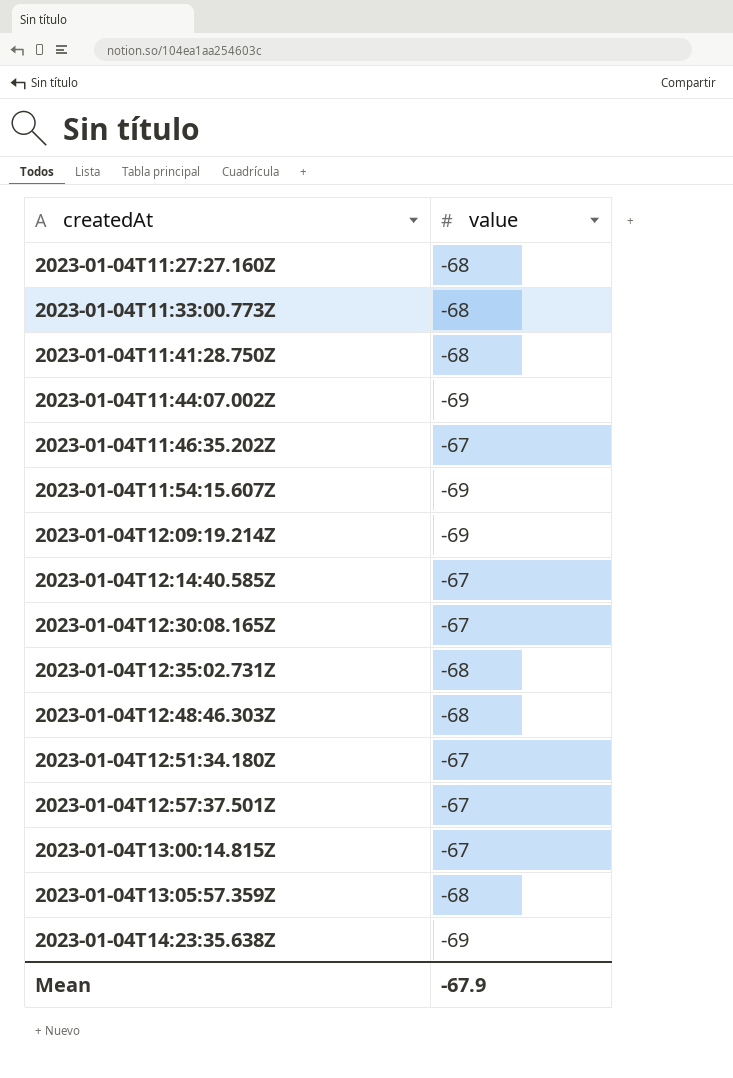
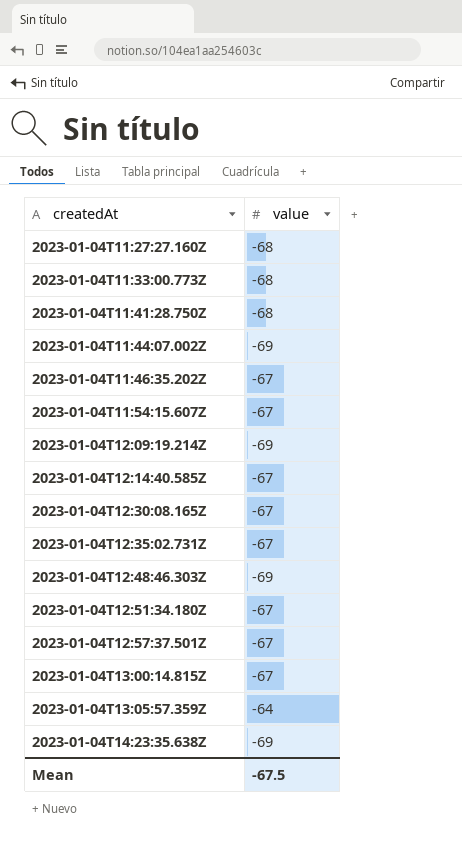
2023-01-04T11:54:15.607Z | value: -69 -> -67
2023-01-04T12:35:02.731Z | value: -68 -> -67
2023-01-04T12:48:46.303Z | value: -68 -> -69
2023-01-04T13:05:57.359Z | value: -68 -> -64
Mean | value: -67.9 -> -67.5

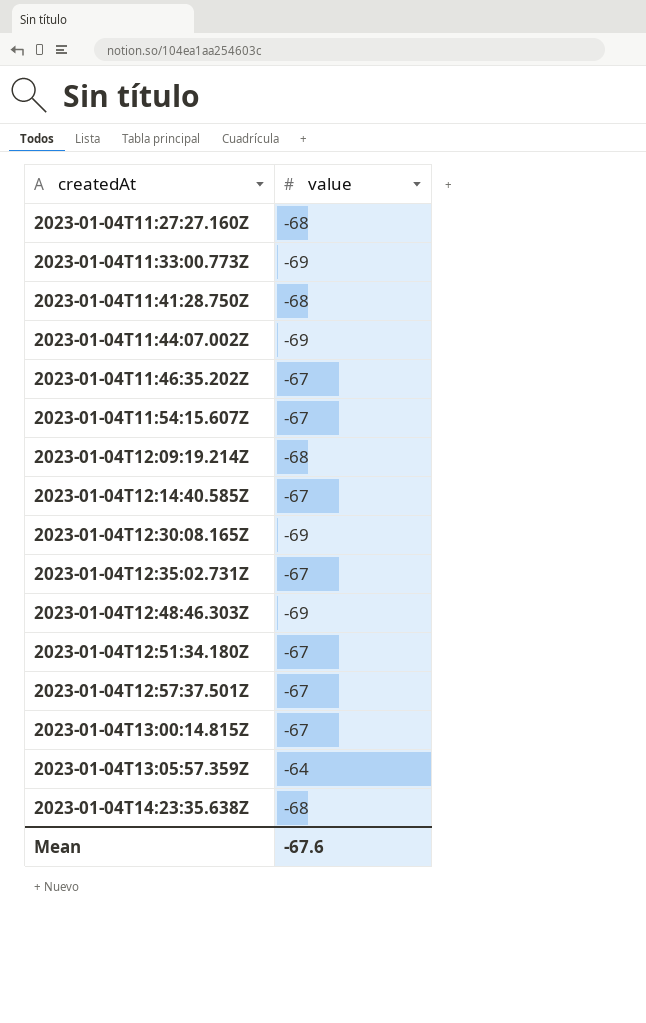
2023-01-04T11:33:00.773Z | value: -68 -> -69
2023-01-04T12:09:19.214Z | value: -69 -> -68
2023-01-04T12:30:08.165Z | value: -67 -> -69
2023-01-04T14:23:35.638Z | value: -69 -> -68
Mean | value: -67.5 -> -67.6

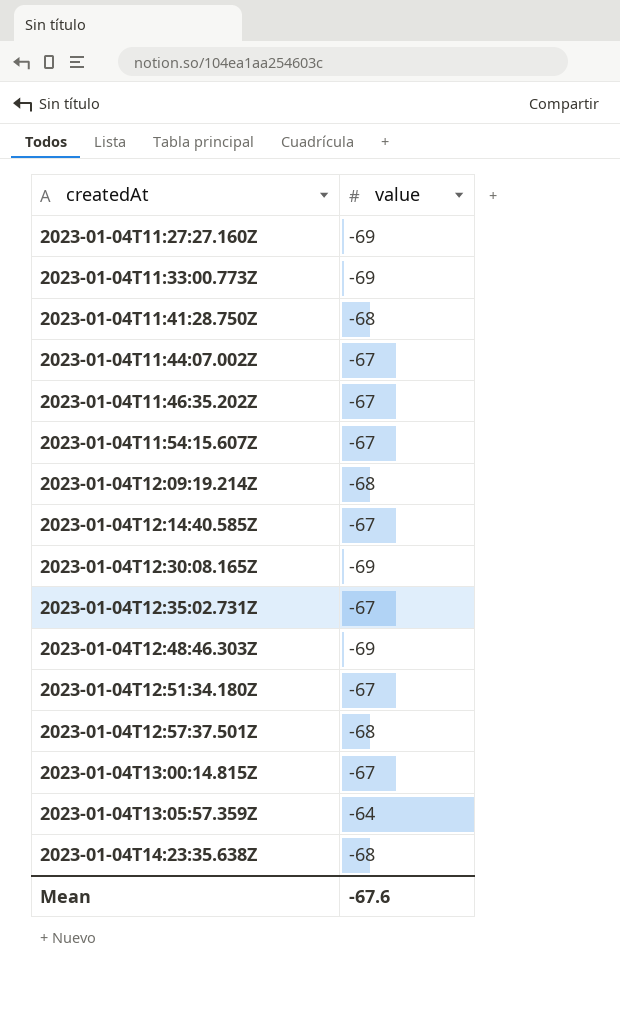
2023-01-04T11:27:27.160Z | value: -68 -> -69
2023-01-04T11:44:07.002Z | value: -69 -> -67
2023-01-04T12:57:37.501Z | value: -67 -> -68

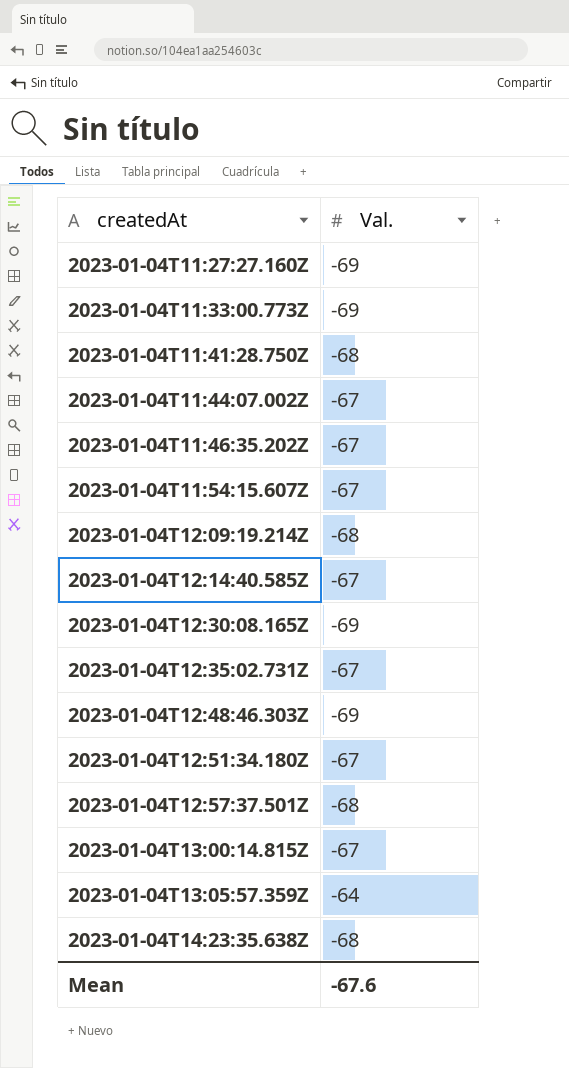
column name: value -> Val.

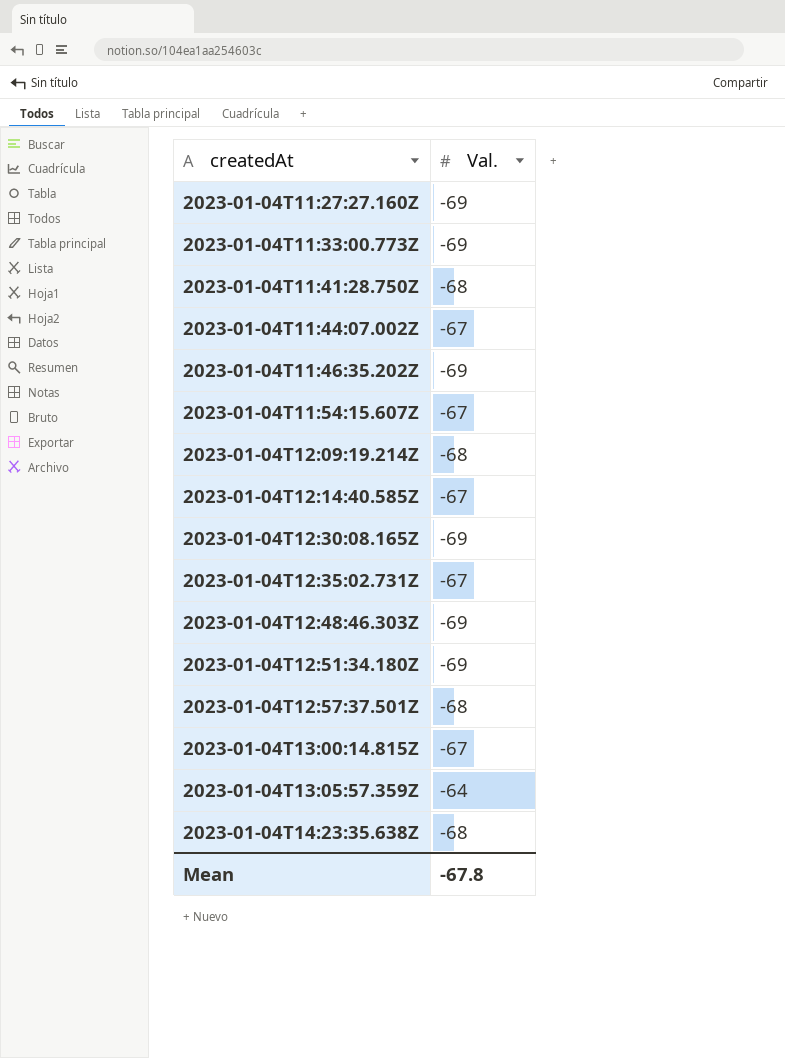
2023-01-04T11:46:35.202Z | Val.: -67 -> -69
2023-01-04T12:51:34.180Z | Val.: -67 -> -69
Mean | Val.: -67.6 -> -67.8

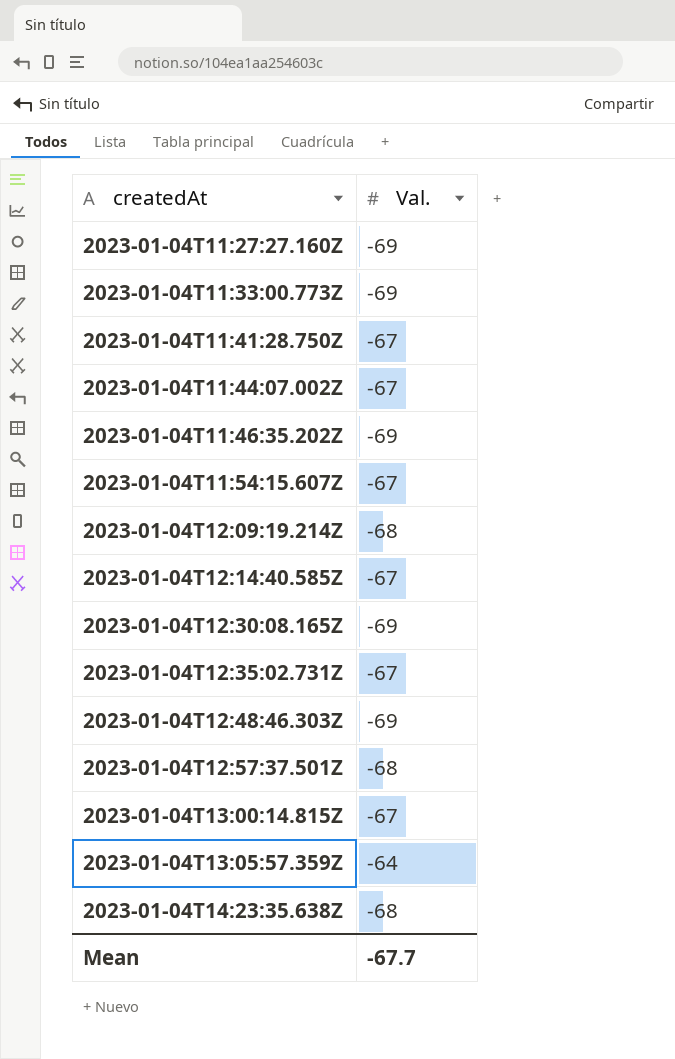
row 2023-01-04T12:51:34.180Z: -69 -> none
2023-01-04T11:41:28.750Z | Val.: -68 -> -67
Mean | Val.: -67.8 -> -67.7

